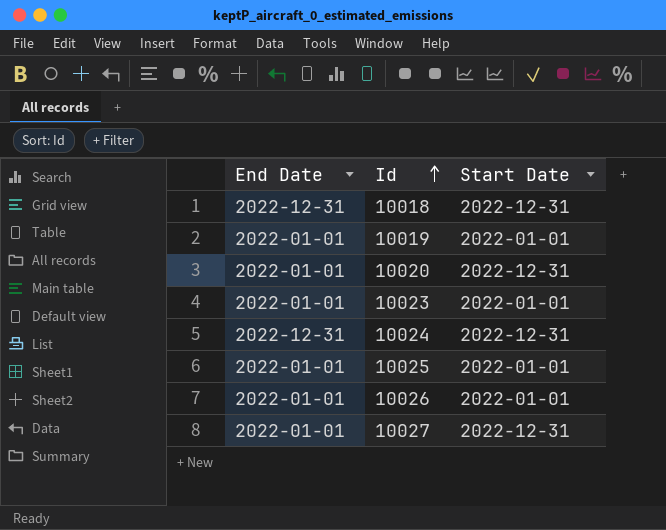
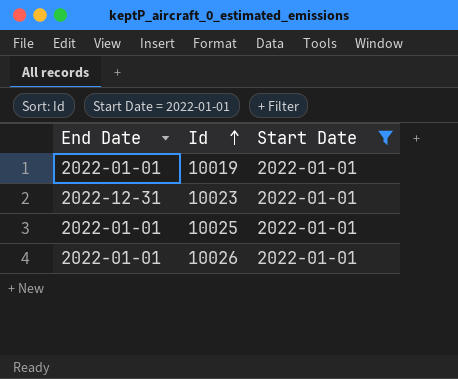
filter: none -> Start Date = 2022-01-01
10023 | End Date: 2022-01-01 -> 2022-12-31

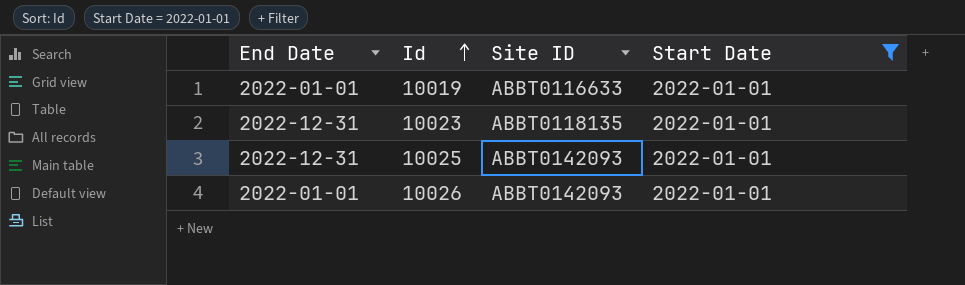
column Site ID | position: none -> 3
10025 | End Date: 2022-01-01 -> 2022-12-31

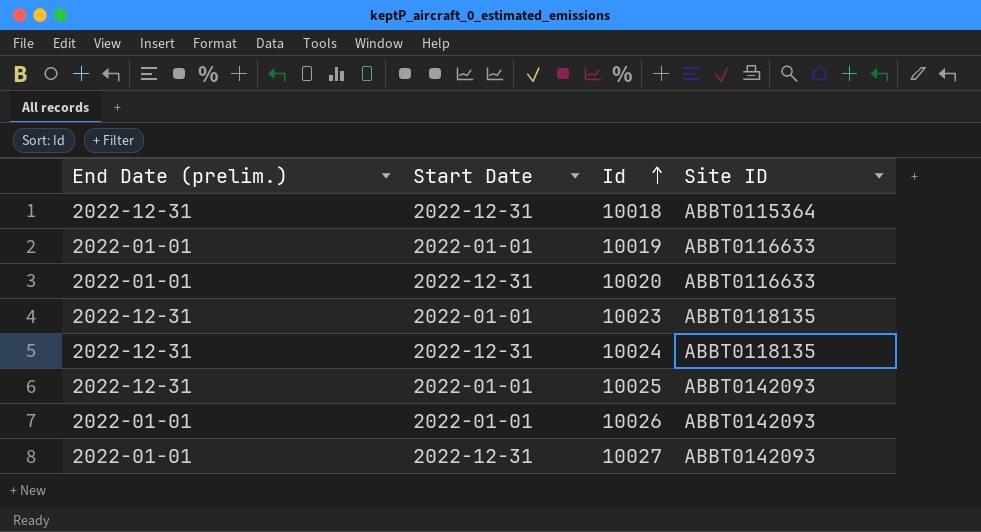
filter: Start Date = 2022-01-01 -> none
column name: End Date -> End Date (prelim.)
column Start Date | position: 4 -> 2

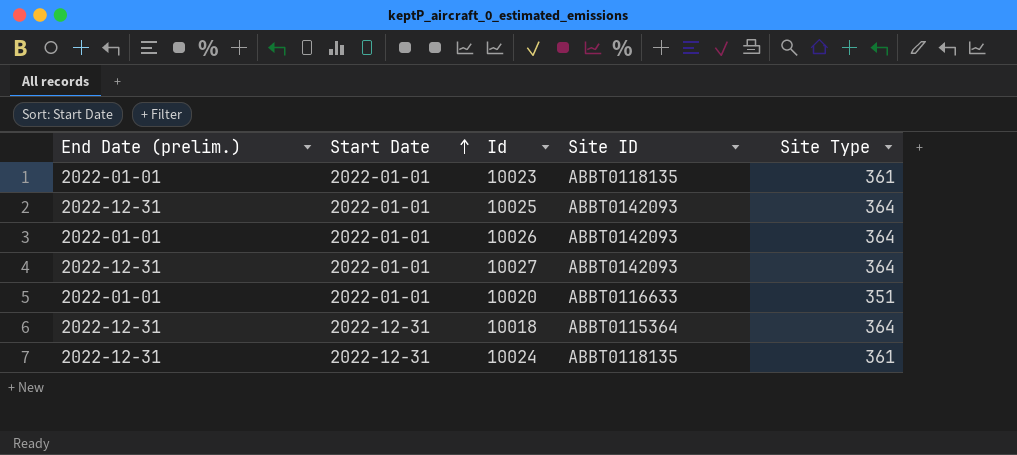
row order: Id ascending -> Start Date ascending
column Site Type | position: none -> 5
row 10019: 2022-01-01 | 2022-01-01 | ABBT0116633 -> none
10023 | End Date (prelim.): 2022-12-31 -> 2022-01-01
10027 | End Date (prelim.): 2022-01-01 -> 2022-12-31
10027 | Start Date: 2022-12-31 -> 2022-01-01
10020 | Start Date: 2022-12-31 -> 2022-01-01

